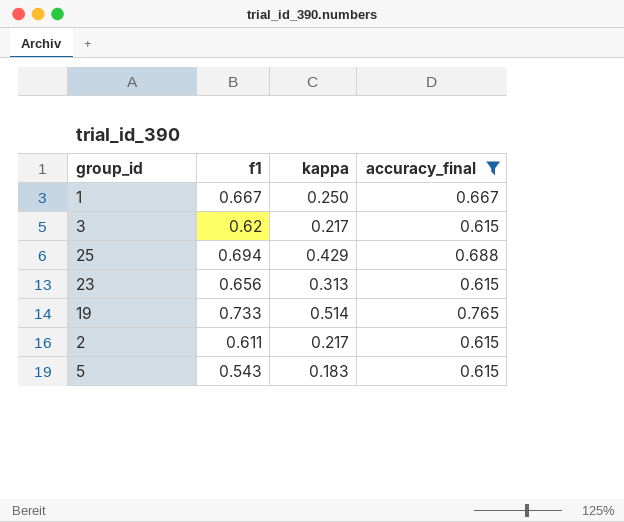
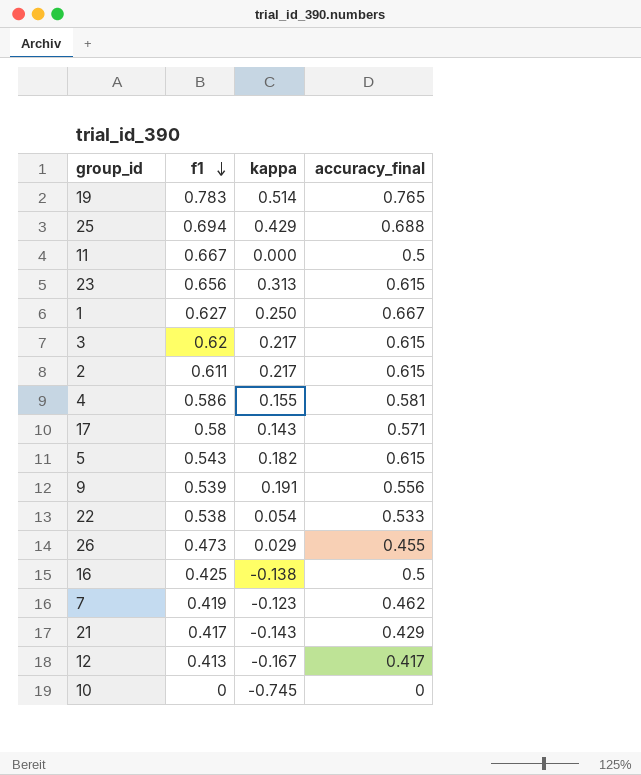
filter: accuracy_final >= 0.615 -> none
row order: none -> f1 descending
19 | f1: 0.733 -> 0.783
1 | f1: 0.667 -> 0.627
5 | kappa: 0.183 -> 0.182

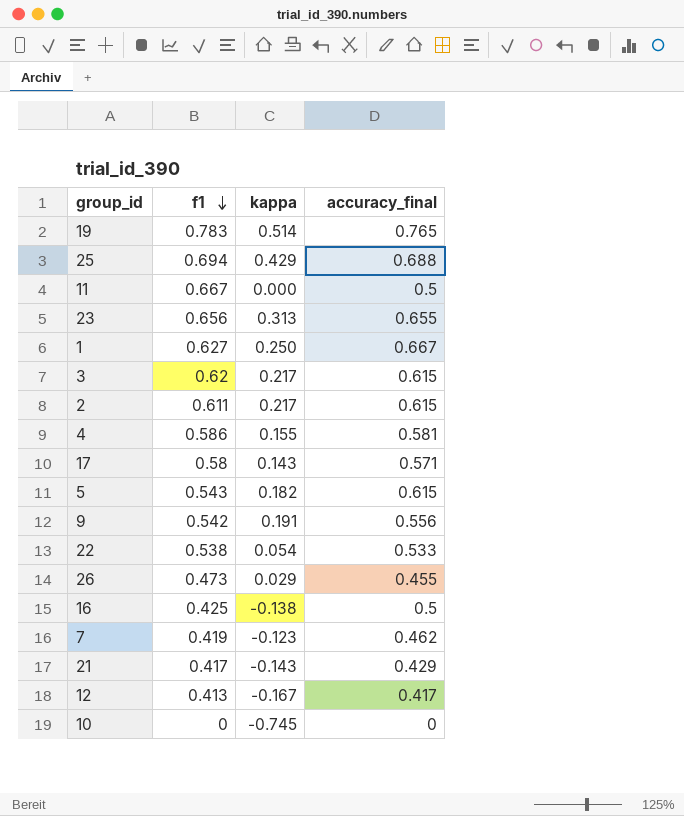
23 | accuracy_final: 0.615 -> 0.655
9 | f1: 0.539 -> 0.542

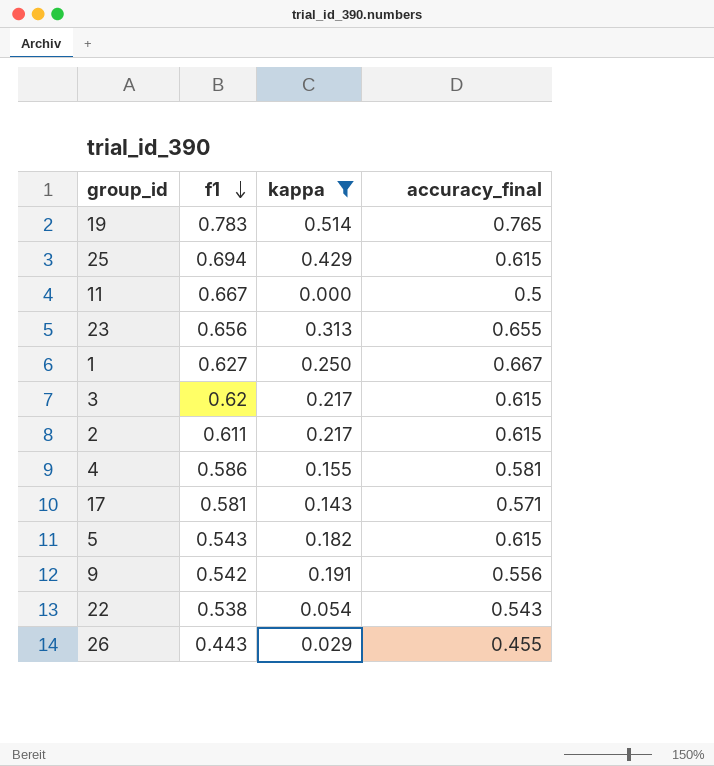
filter: none -> kappa >= 0.000
25 | accuracy_final: 0.688 -> 0.615
17 | f1: 0.58 -> 0.581
22 | accuracy_final: 0.533 -> 0.543
26 | f1: 0.473 -> 0.443

